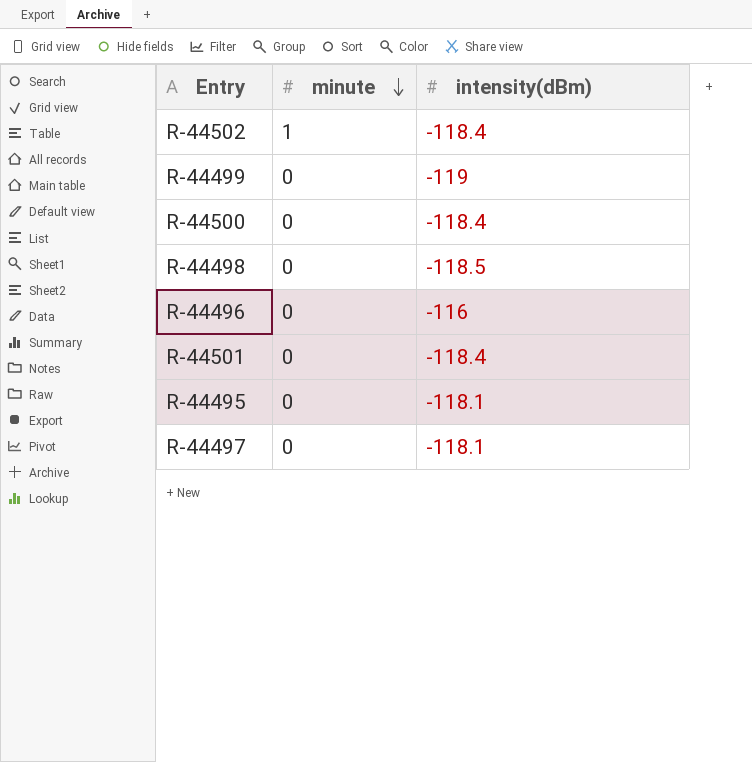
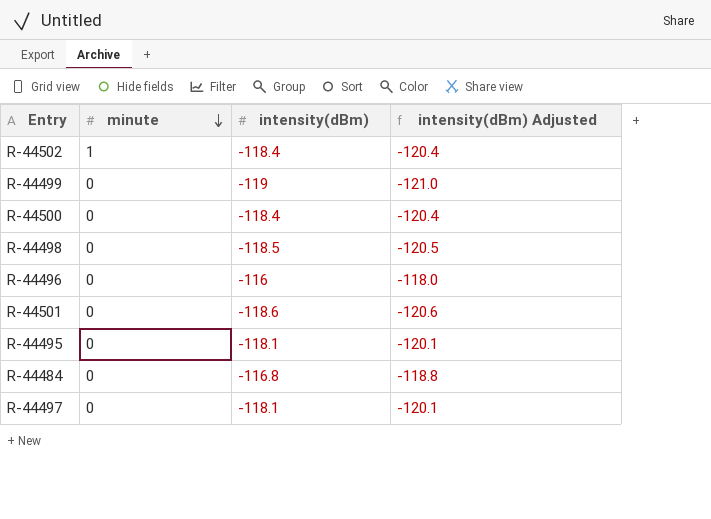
column intensity(dBm) Adjusted | formula: none -> [intensity(dBm)] - 2
R-44501 | intensity(dBm): -118.4 -> -118.6
row R-44484: none -> 0 | -116.8 | -118.8

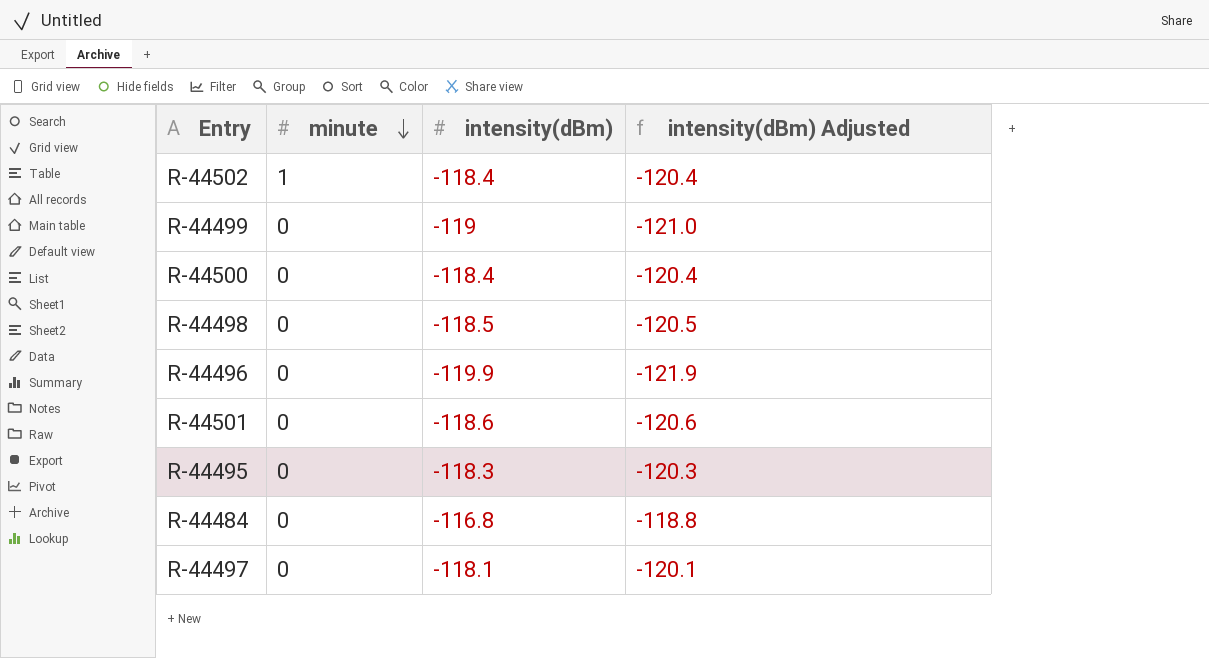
R-44496 | intensity(dBm): -116 -> -119.9
R-44496 | intensity(dBm) Adjusted: -118.0 -> -121.9
R-44495 | intensity(dBm): -118.1 -> -118.3
R-44495 | intensity(dBm) Adjusted: -120.1 -> -120.3

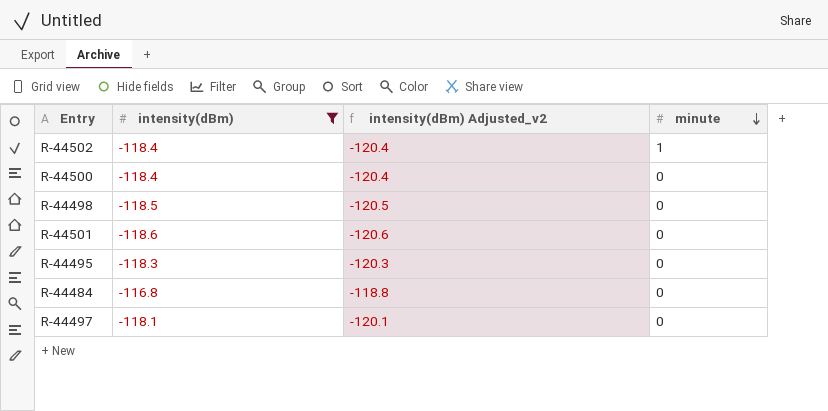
filter: none -> intensity(dBm) >= -118.6
column name: intensity(dBm) Adjusted -> intensity(dBm) Adjusted_v2
column minute | position: 2 -> 4

